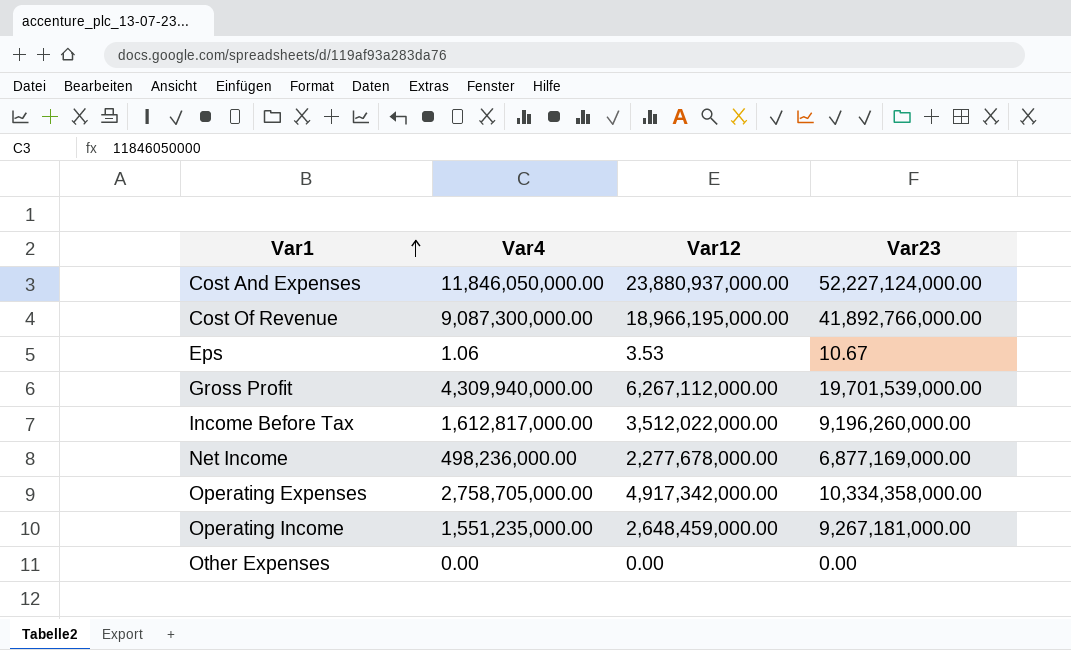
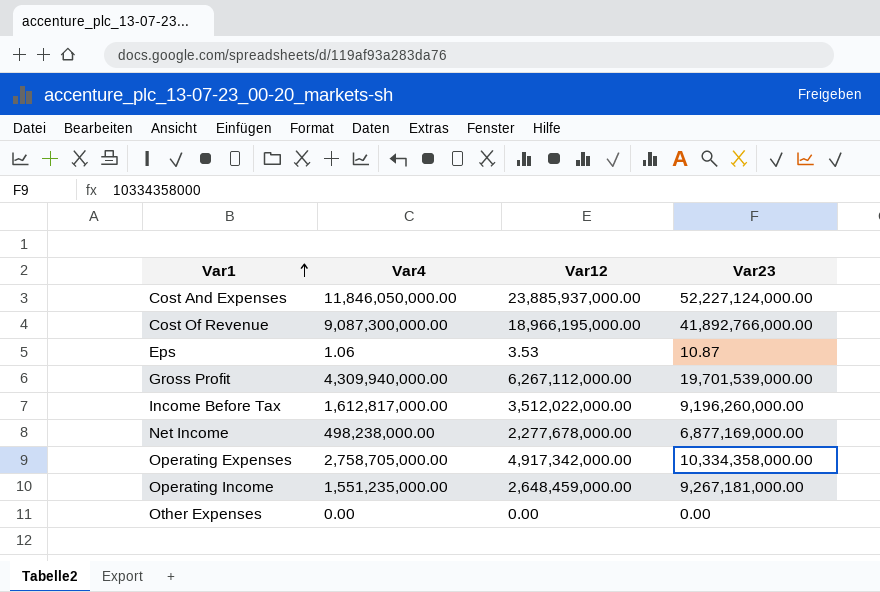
Cost And Expenses | Var12: 23,880,937,000.00 -> 23,885,937,000.00
Eps | Var23: 10.67 -> 10.87
Net Income | Var4: 498,236,000.00 -> 498,238,000.00

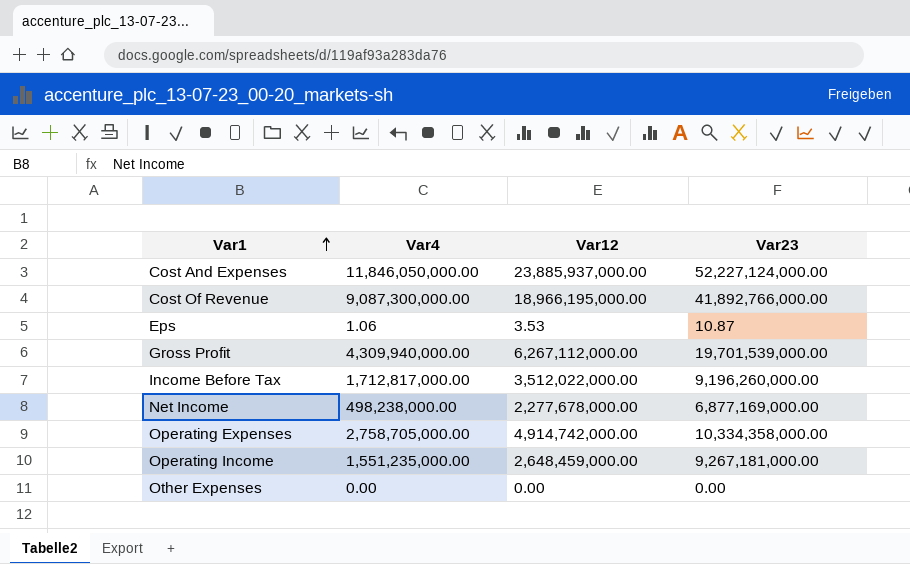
Income Before Tax | Var4: 1,612,817,000.00 -> 1,712,817,000.00
Operating Expenses | Var12: 4,917,342,000.00 -> 4,914,742,000.00

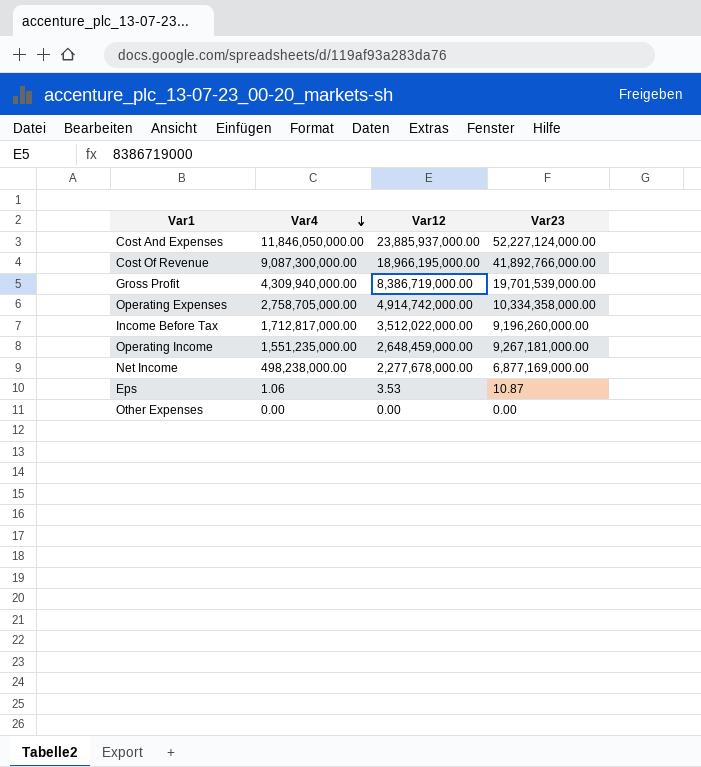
row order: Var1 ascending -> Var4 descending
Gross Profit | Var12: 6,267,112,000.00 -> 8,386,719,000.00

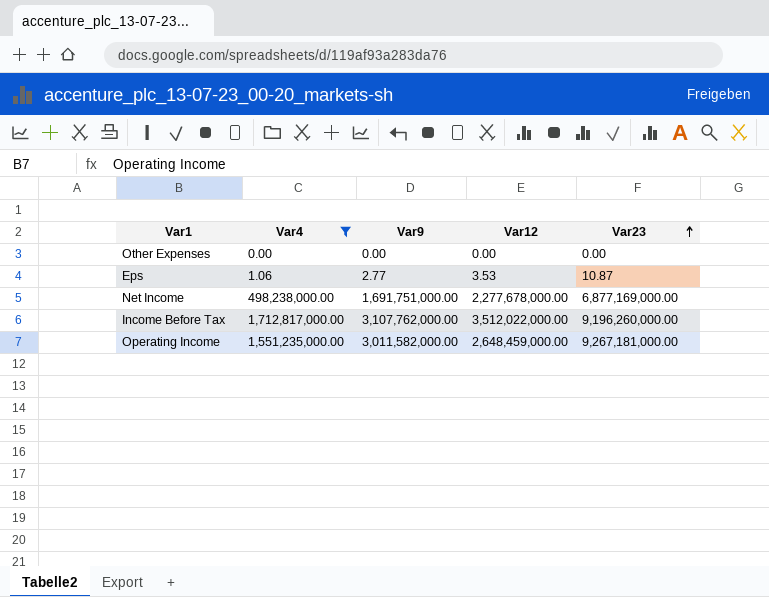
filter: none -> Var4 <= 1,712,817,000.00
row order: Var4 descending -> Var23 ascending
column Var9 | position: none -> 3

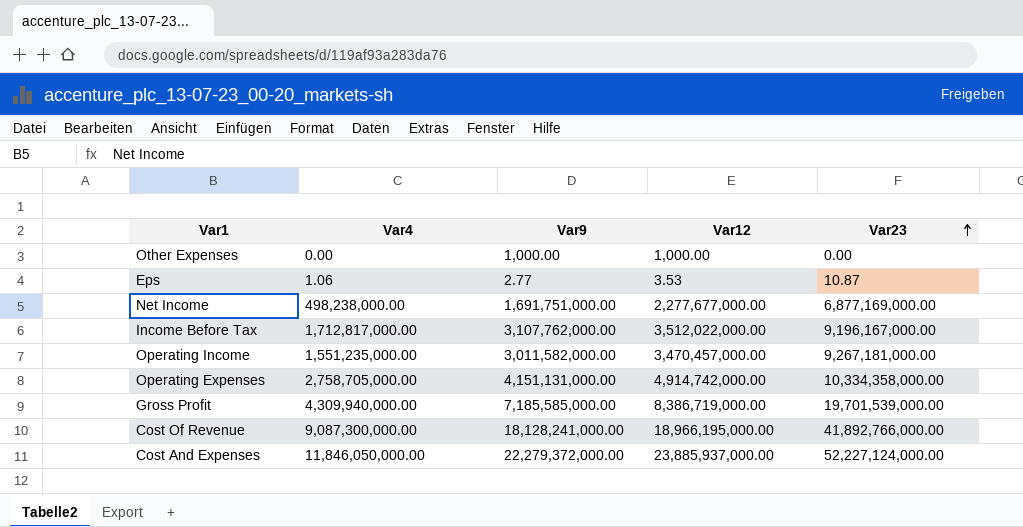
filter: Var4 <= 1,712,817,000.00 -> none
Other Expenses | Var9: 0.00 -> 1,000.00
Other Expenses | Var12: 0.00 -> 1,000.00
Net Income | Var12: 2,277,678,000.00 -> 2,277,677,000.00
Income Before Tax | Var23: 9,196,260,000.00 -> 9,196,167,000.00
Operating Income | Var12: 2,648,459,000.00 -> 3,470,457,000.00

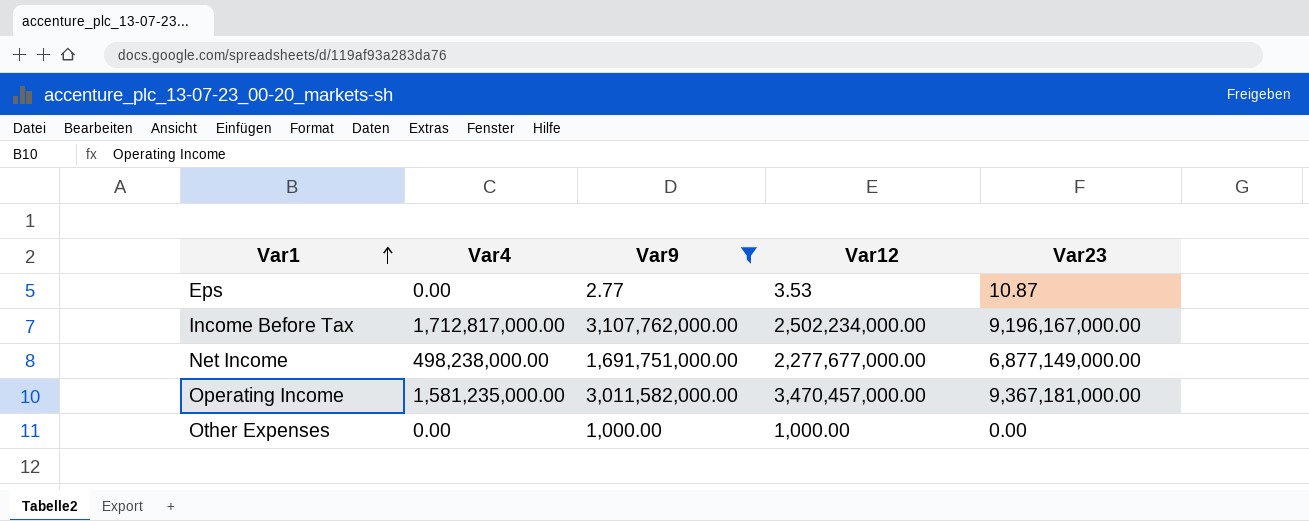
filter: none -> Var9 <= 3,107,762,000.00
row order: Var23 ascending -> Var1 ascending
Eps | Var4: 1.06 -> 0.00
Income Before Tax | Var12: 3,512,022,000.00 -> 2,502,234,000.00
Net Income | Var23: 6,877,169,000.00 -> 6,877,149,000.00
Operating Income | Var4: 1,551,235,000.00 -> 1,581,235,000.00
Operating Income | Var23: 9,267,181,000.00 -> 9,367,181,000.00

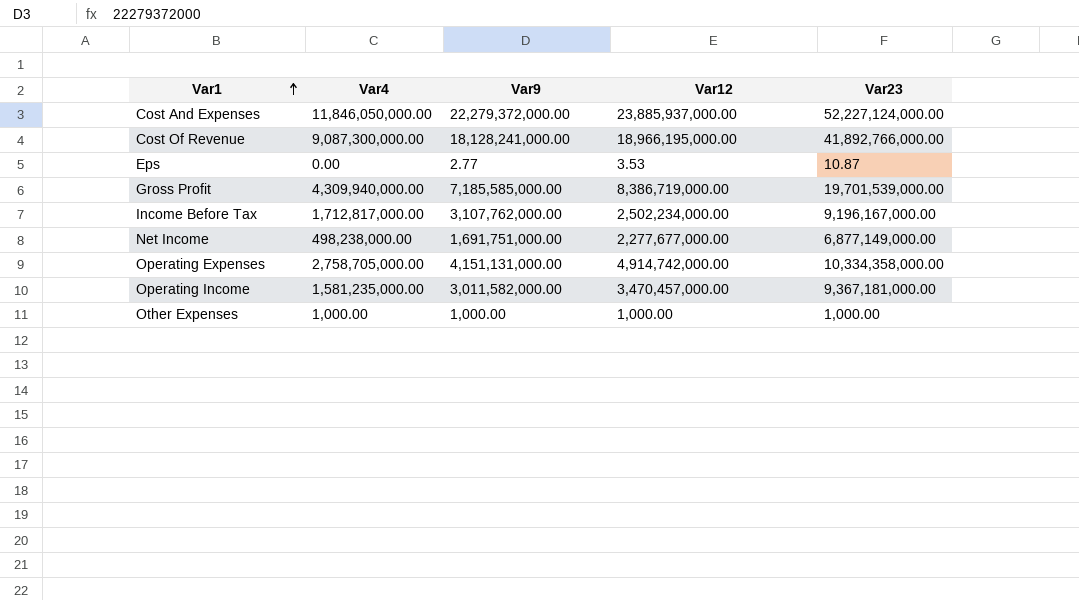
filter: Var9 <= 3,107,762,000.00 -> none
Other Expenses | Var4: 0.00 -> 1,000.00
Other Expenses | Var23: 0.00 -> 1,000.00

